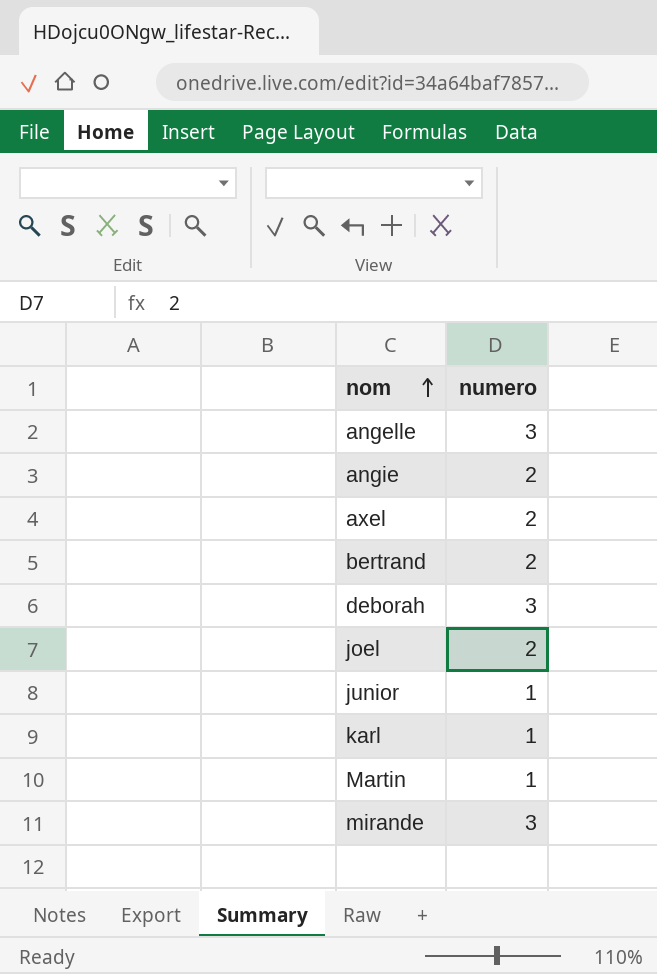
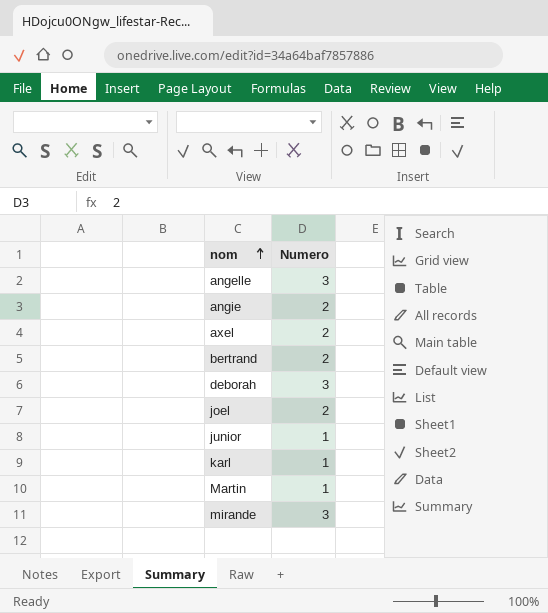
column name: numero -> Numero

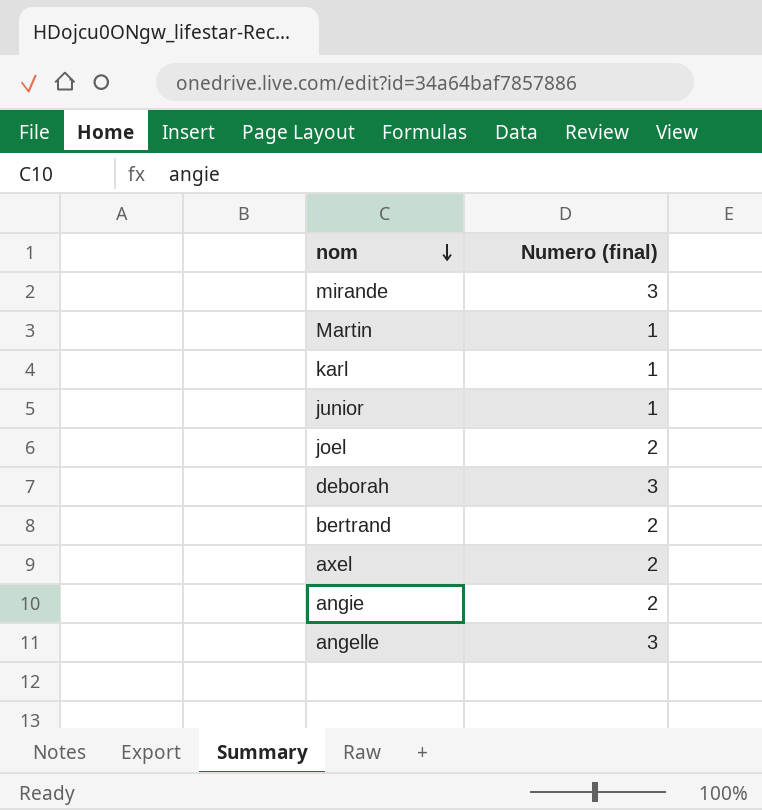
row order: nom ascending -> nom descending
column name: Numero -> Numero (final)

